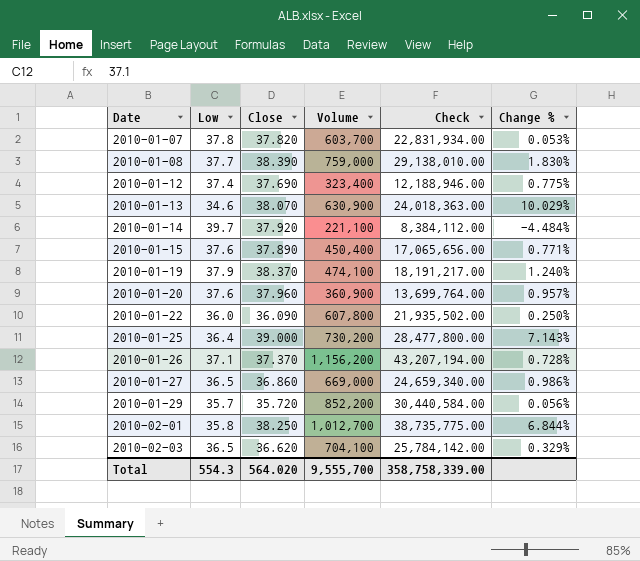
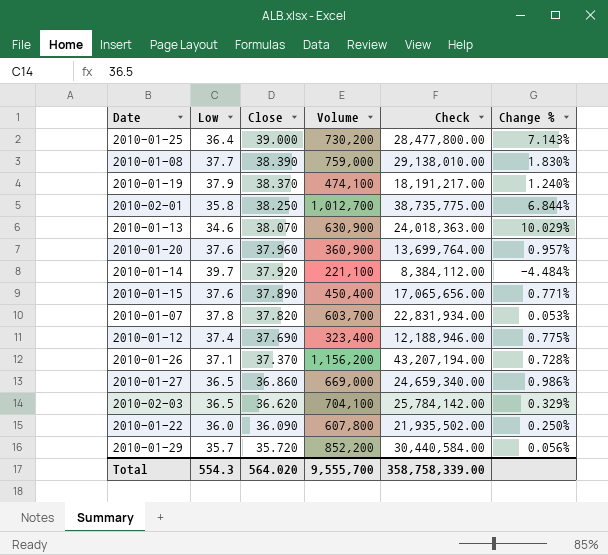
row order: Date ascending -> Close descending

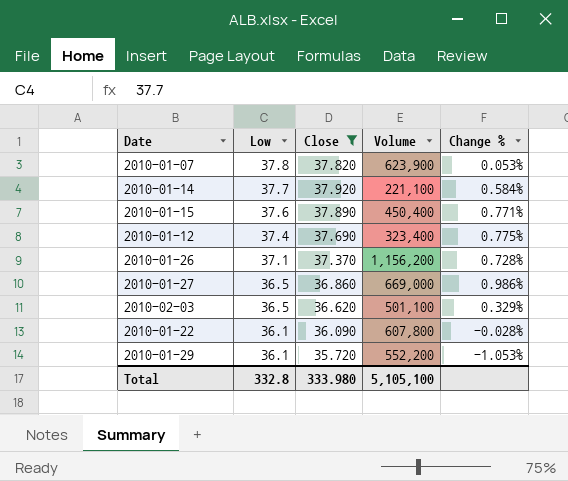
filter: none -> Close <= 37.920
row order: Close descending -> Low descending
column Check | formula: [Close] * [Volume] -> none
2010-01-07 | Volume: 603,700 -> 623,900
2010-01-14 | Low: 39.7 -> 37.7
2010-01-14 | Change %: -4.484% -> 0.584%
2010-02-03 | Volume: 704,100 -> 501,100
2010-01-22 | Low: 36.0 -> 36.1
2010-01-22 | Change %: 0.250% -> -0.028%
2010-01-29 | Low: 35.7 -> 36.1
2010-01-29 | Volume: 852,200 -> 552,200
2010-01-29 | Change %: 0.056% -> -1.053%
Total | Low: 554.3 -> 332.8
Total | Close: 564.020 -> 333.980
Total | Volume: 9,555,700 -> 5,105,100

